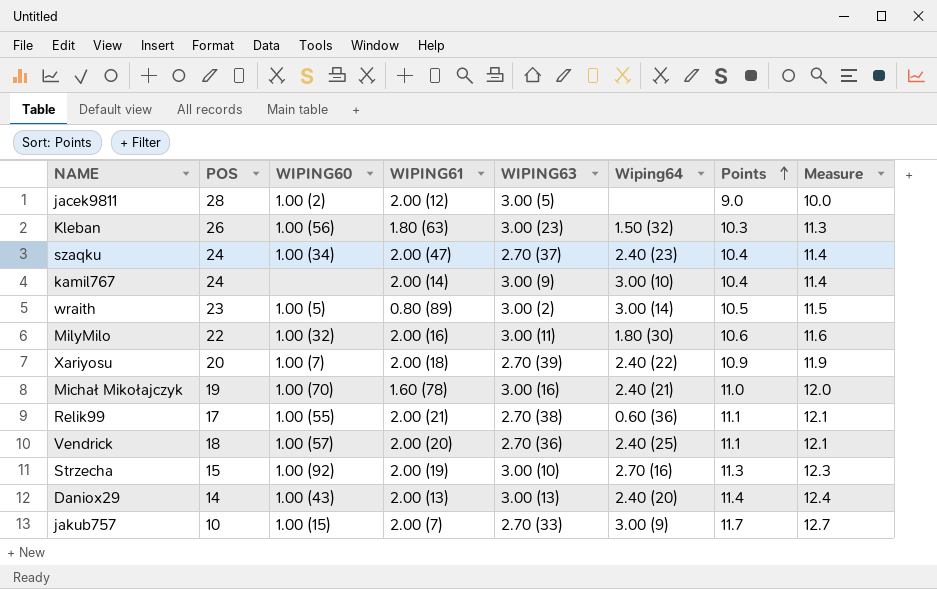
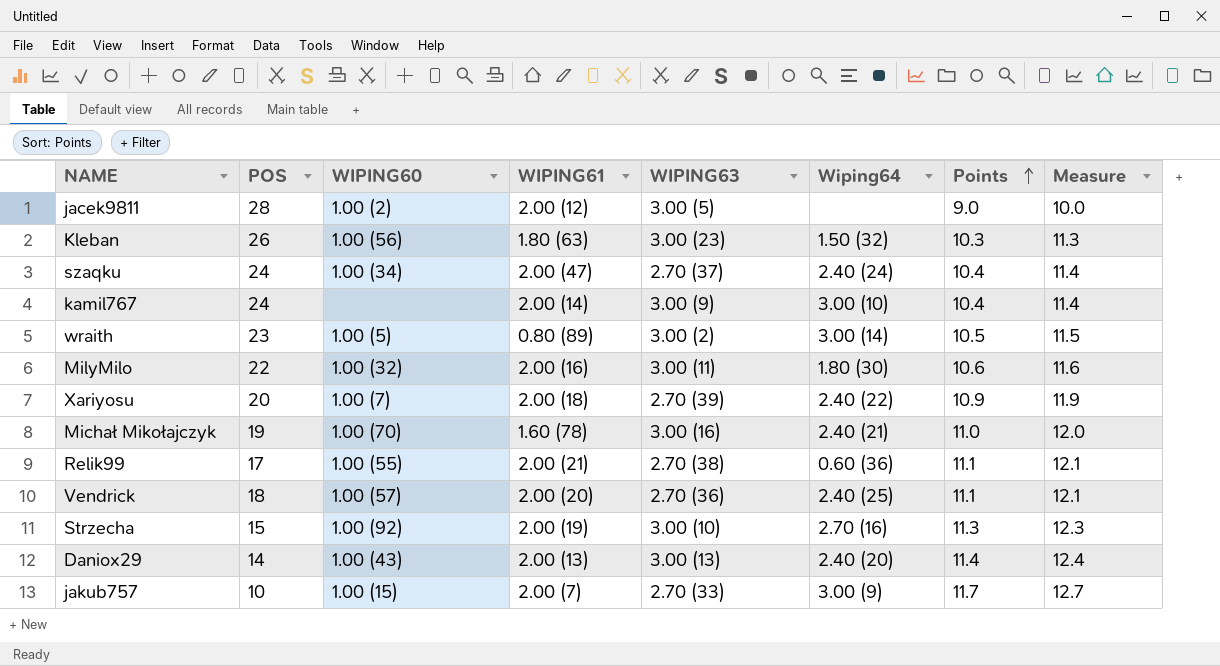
szaqku | Wiping64: 2.40 (23) -> 2.40 (24)

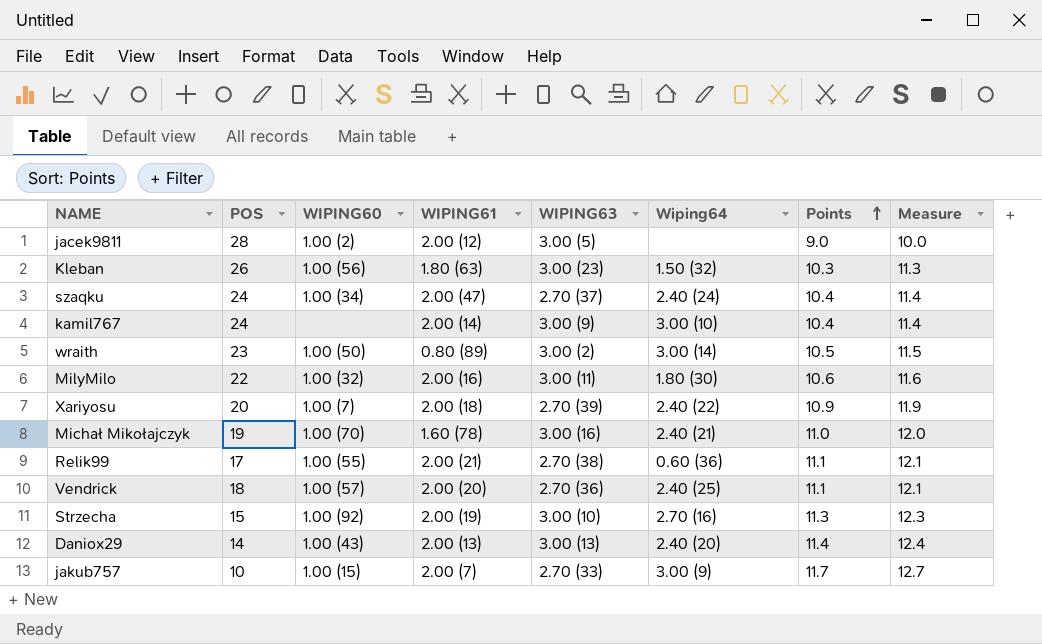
wraith | WIPING60: 1.00 (5) -> 1.00 (50)

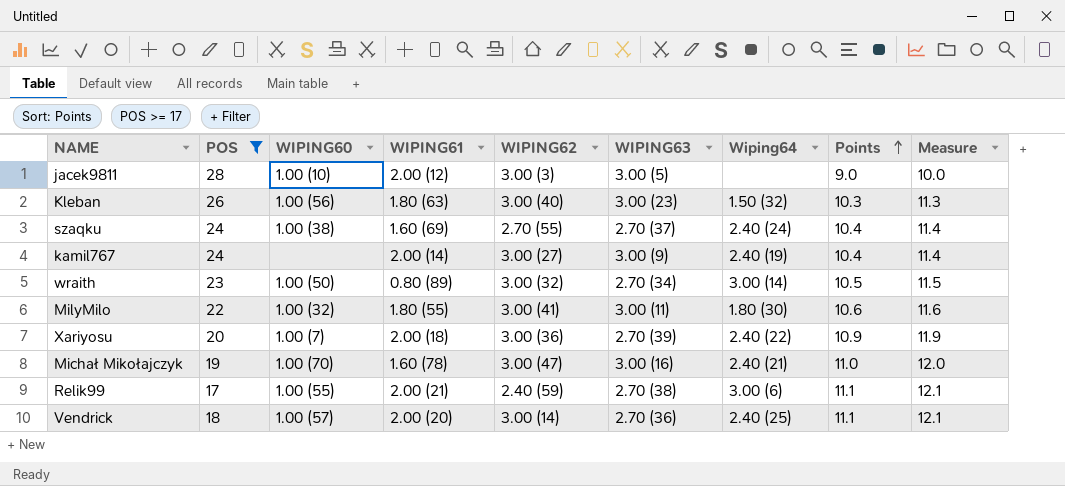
filter: none -> POS >= 17
column WIPING62 | position: none -> 5
jacek9811 | WIPING60: 1.00 (2) -> 1.00 (10)
szaqku | WIPING60: 1.00 (34) -> 1.00 (38)
szaqku | WIPING61: 2.00 (47) -> 1.60 (69)
kamil767 | Wiping64: 3.00 (10) -> 2.40 (19)
wraith | WIPING63: 3.00 (2) -> 2.70 (34)
MilyMilo | WIPING61: 2.00 (16) -> 1.80 (55)
Relik99 | Wiping64: 0.60 (36) -> 3.00 (6)

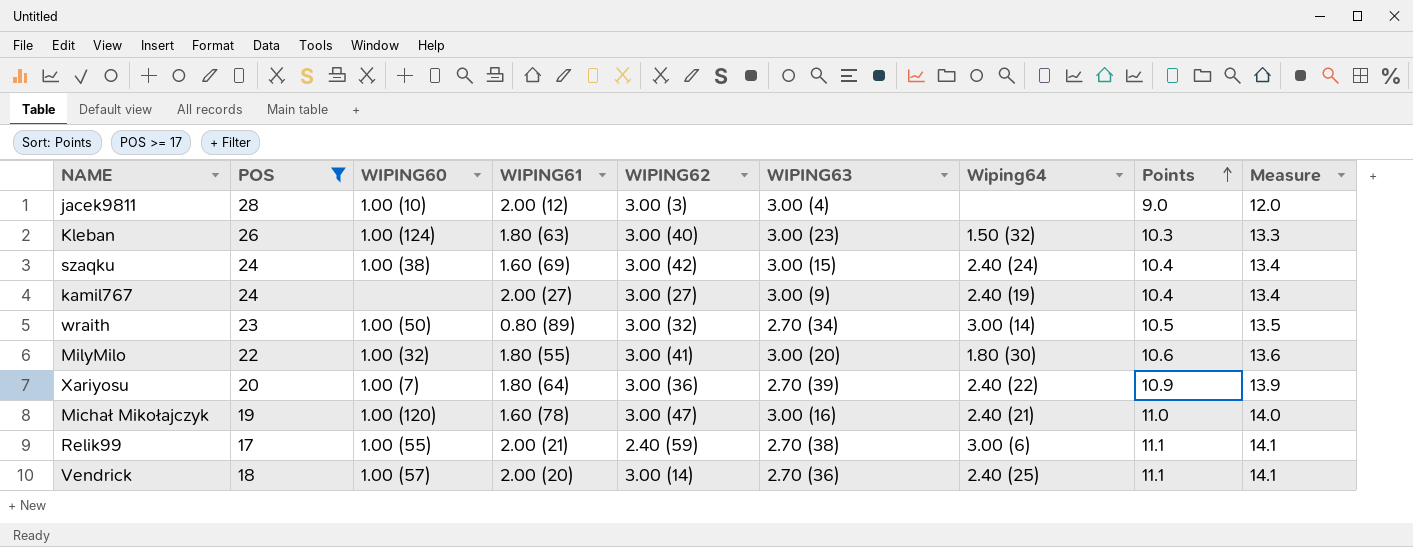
column Measure | formula: [Points] + 1 -> [Points] + 3
jacek9811 | WIPING63: 3.00 (5) -> 3.00 (4)
Kleban | WIPING60: 1.00 (56) -> 1.00 (124)
szaqku | WIPING62: 2.70 (55) -> 3.00 (42)
szaqku | WIPING63: 2.70 (37) -> 3.00 (15)
kamil767 | WIPING61: 2.00 (14) -> 2.00 (27)
MilyMilo | WIPING63: 3.00 (11) -> 3.00 (20)
Xariyosu | WIPING61: 2.00 (18) -> 1.80 (64)
Michał Mikołajczyk | WIPING60: 1.00 (70) -> 1.00 (120)

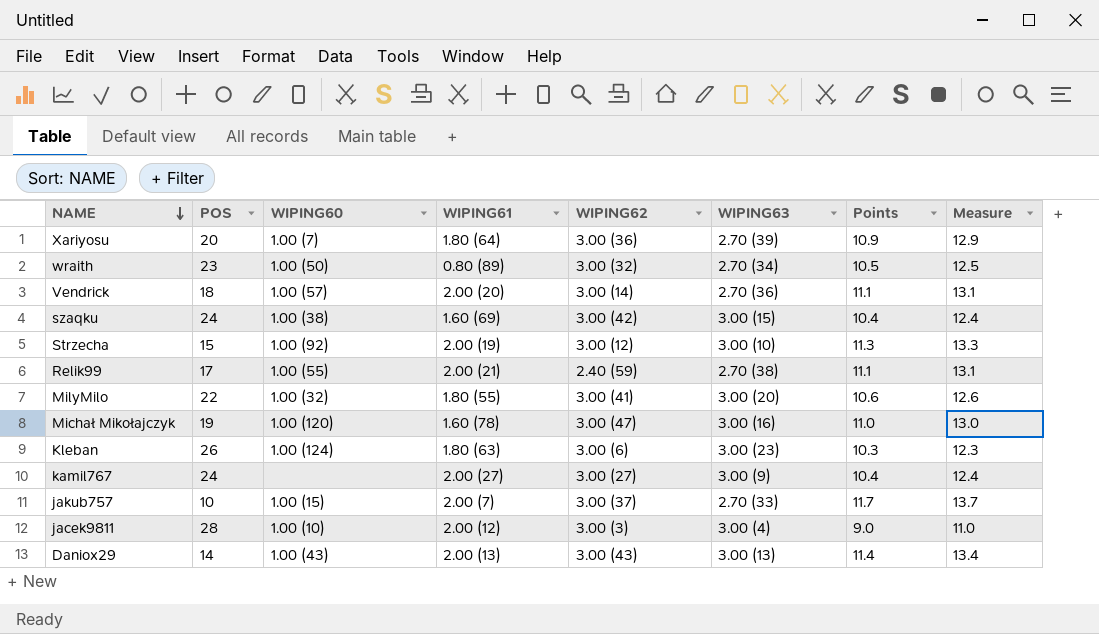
filter: POS >= 17 -> none
row order: Points ascending -> NAME descending
column Wiping64 | position: 7 -> none
column Measure | formula: [Points] + 3 -> [Points] + 2
Kleban | WIPING62: 3.00 (40) -> 3.00 (6)

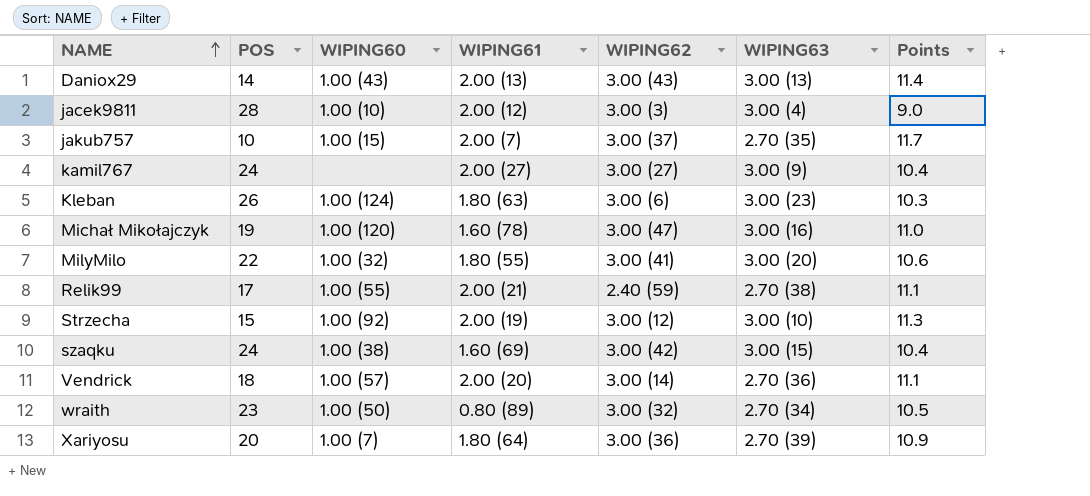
row order: NAME descending -> NAME ascending
column Measure | formula: [Points] + 2 -> none
jakub757 | WIPING63: 2.70 (33) -> 2.70 (35)

